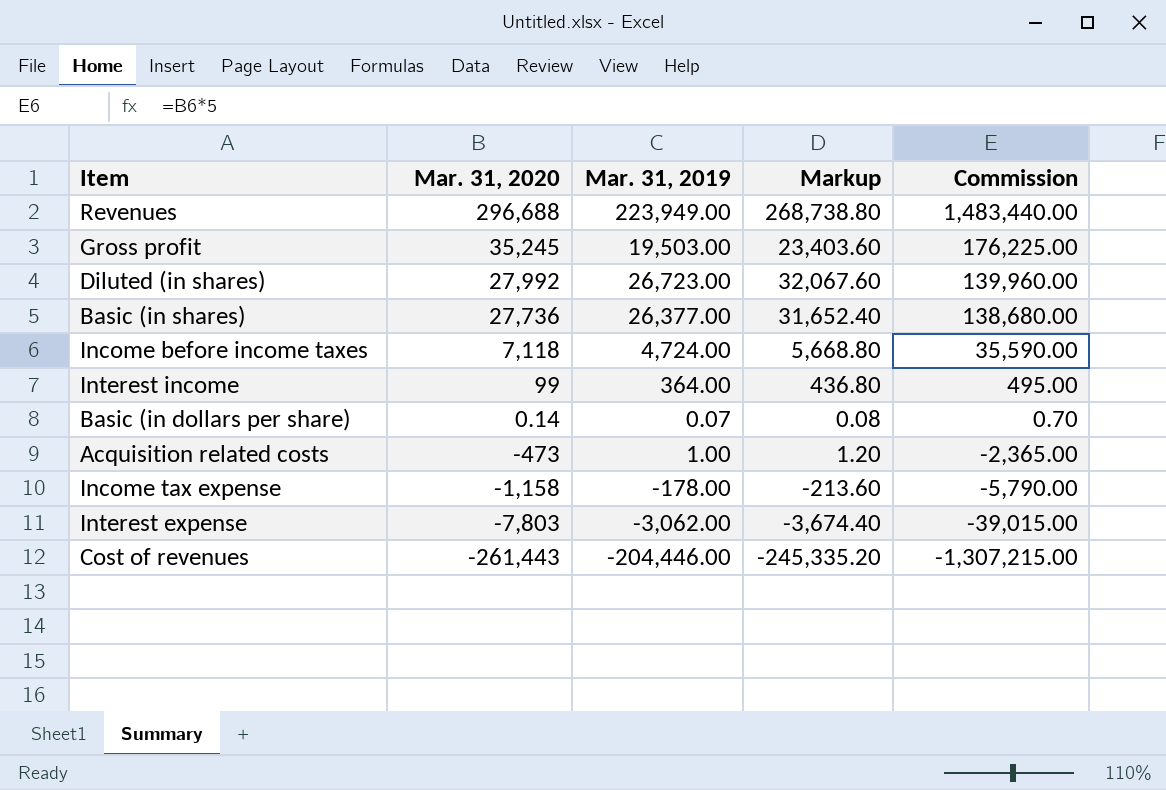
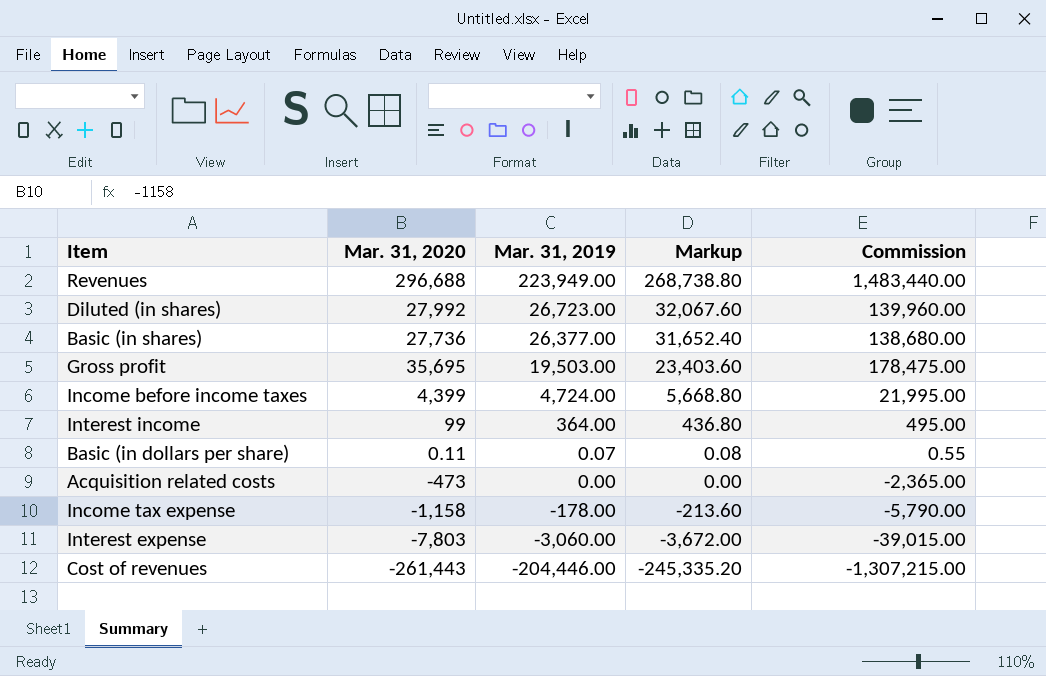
row order: Mar. 31, 2020 descending -> Mar. 31, 2019 descending
Gross profit | Mar. 31, 2020: 35,245 -> 35,695
Gross profit | Commission: 176,225.00 -> 178,475.00
Income before income taxes | Mar. 31, 2020: 7,118 -> 4,399
Income before income taxes | Commission: 35,590.00 -> 21,995.00
Basic (in dollars per share) | Mar. 31, 2020: 0.14 -> 0.11
Basic (in dollars per share) | Commission: 0.70 -> 0.55
Acquisition related costs | Mar. 31, 2019: 1.00 -> 0.00
Acquisition related costs | Markup: 1.20 -> 0.00
Interest expense | Mar. 31, 2019: -3,062.00 -> -3,060.00
Interest expense | Markup: -3,674.40 -> -3,672.00

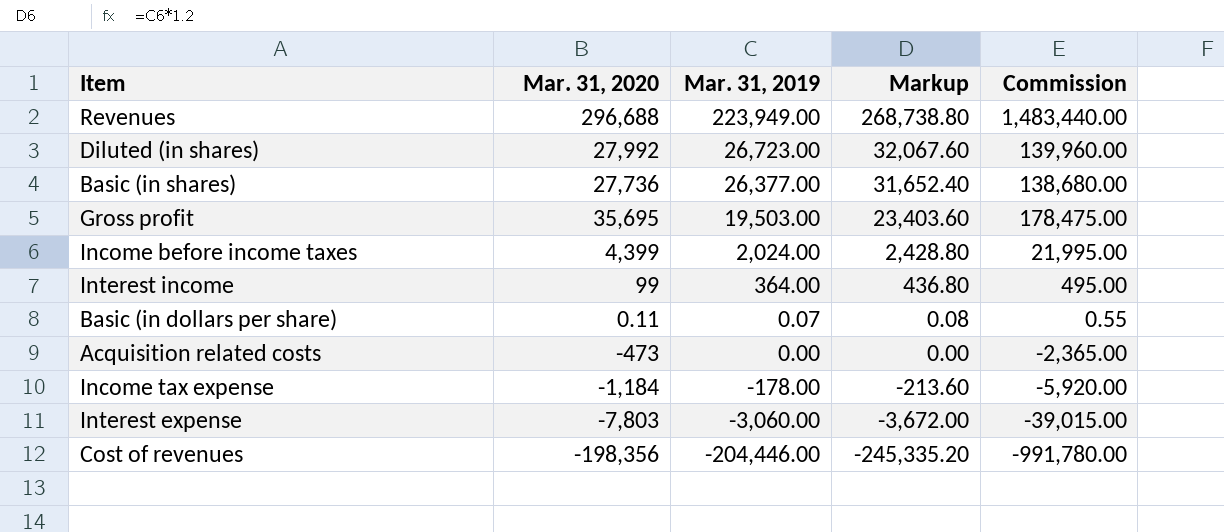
Income before income taxes | Mar. 31, 2019: 4,724.00 -> 2,024.00
Income before income taxes | Markup: 5,668.80 -> 2,428.80
Income tax expense | Mar. 31, 2020: -1,158 -> -1,184
Income tax expense | Commission: -5,790.00 -> -5,920.00
Cost of revenues | Mar. 31, 2020: -261,443 -> -198,356
Cost of revenues | Commission: -1,307,215.00 -> -991,780.00

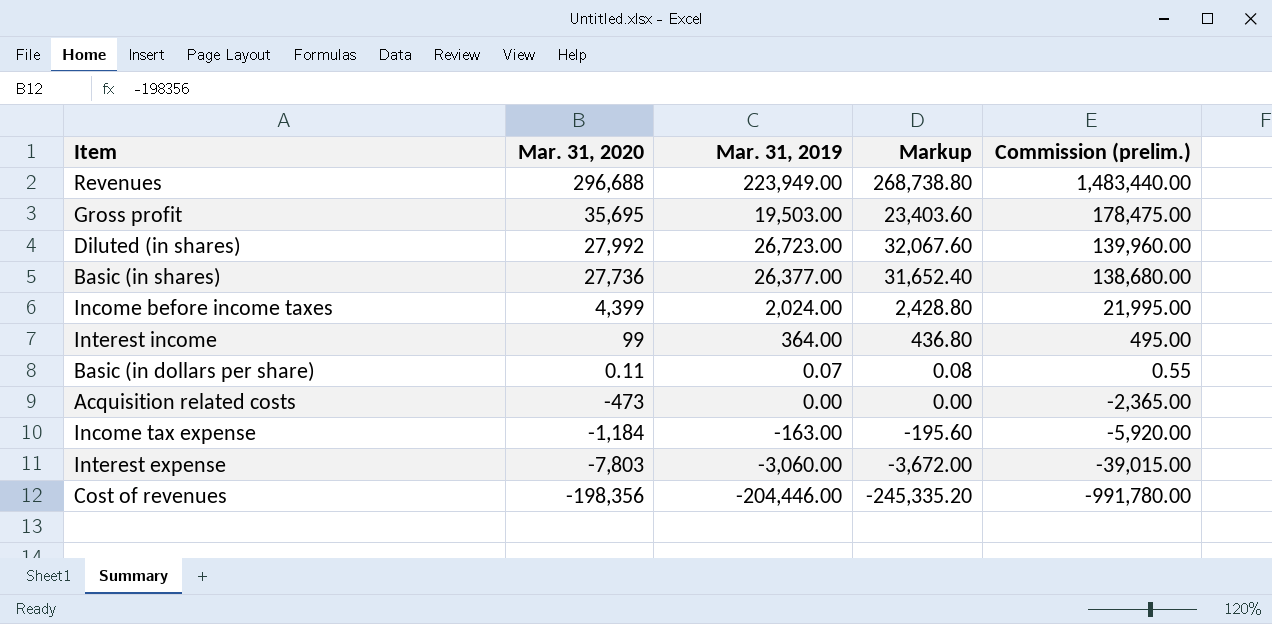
row order: Mar. 31, 2019 descending -> Mar. 31, 2020 descending
column name: Commission -> Commission (prelim.)
Income tax expense | Mar. 31, 2019: -178.00 -> -163.00
Income tax expense | Markup: -213.60 -> -195.60

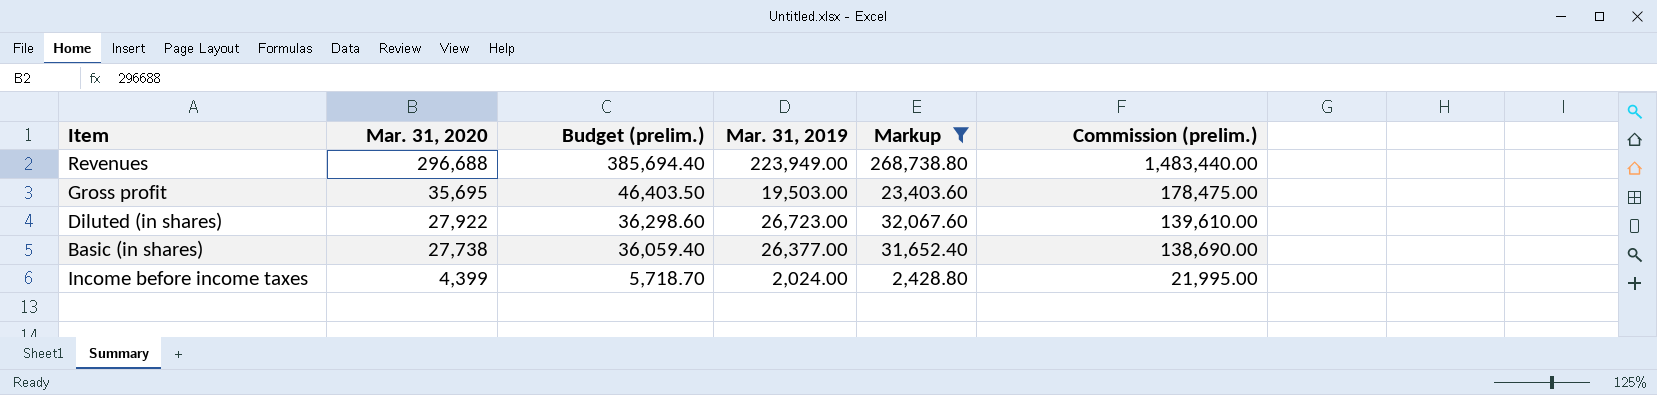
filter: none -> Markup >= 2,428.80
column Budget (prelim.) | formula: none -> [Mar. 31, 2020] * 1.3
Diluted (in shares) | Mar. 31, 2020: 27,992 -> 27,922
Diluted (in shares) | Commission (prelim.): 139,960.00 -> 139,610.00
Basic (in shares) | Mar. 31, 2020: 27,736 -> 27,738
Basic (in shares) | Commission (prelim.): 138,680.00 -> 138,690.00

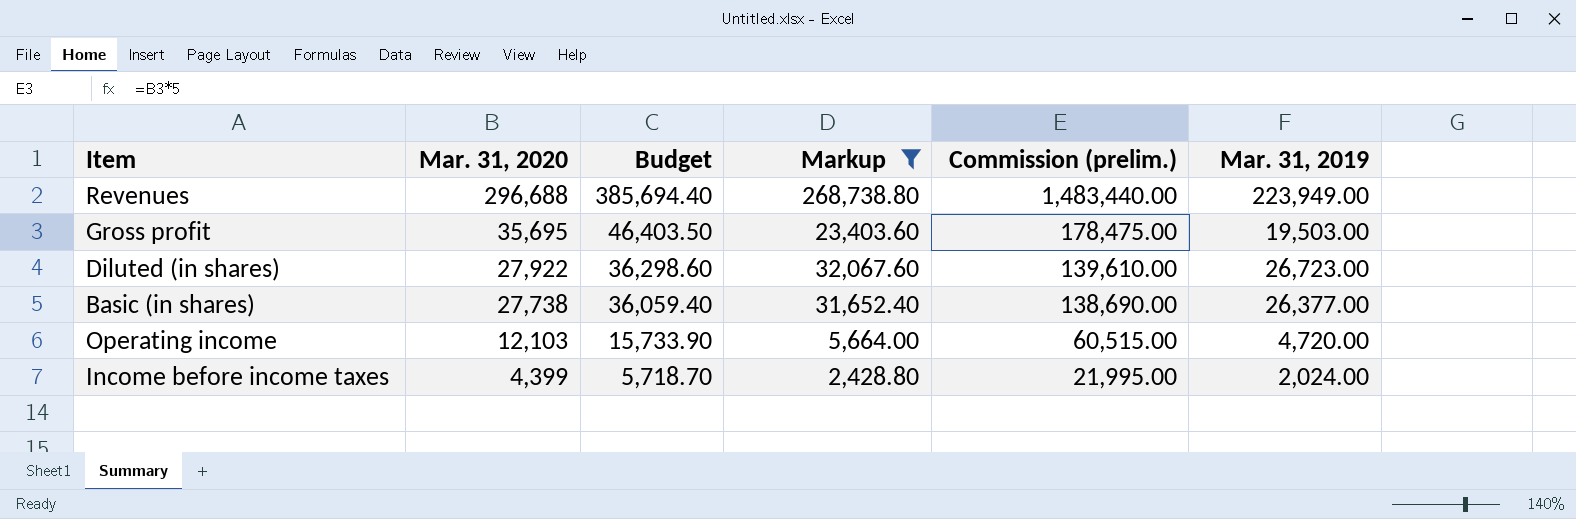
column name: Budget (prelim.) -> Budget
column Mar. 31, 2019 | position: 4 -> 6
row Operating income: none -> 12,103 | 15,733.90 | 5,664.00 | 60,515.00 | 4,720.00

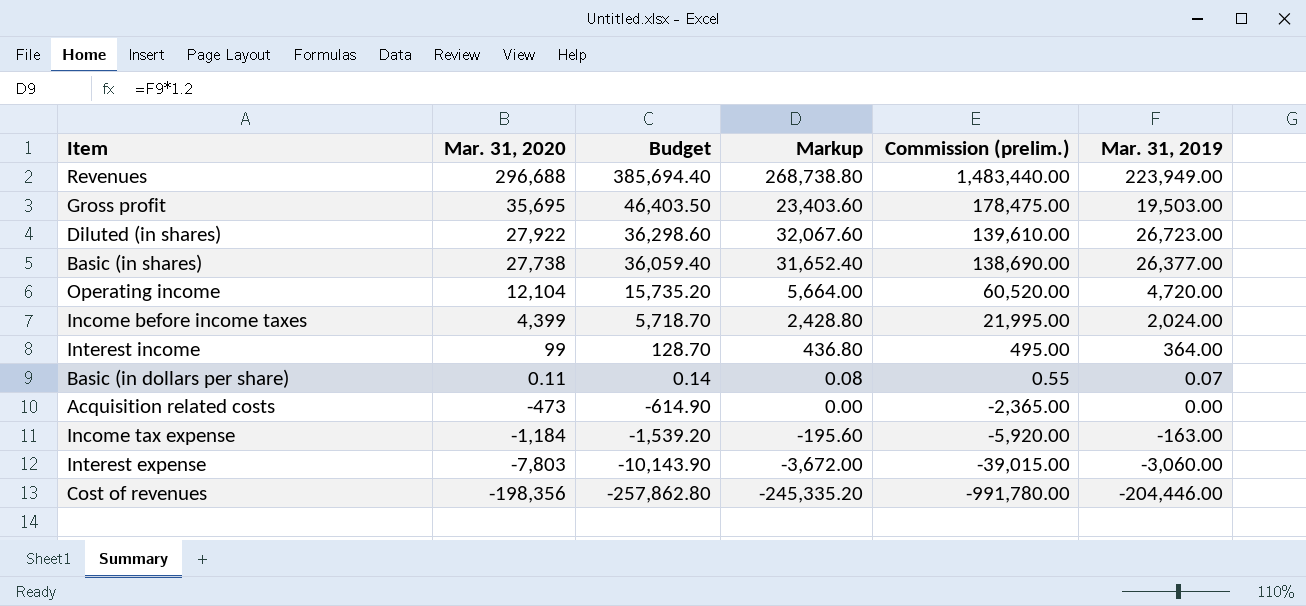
filter: Markup >= 2,428.80 -> none
Operating income | Mar. 31, 2020: 12,103 -> 12,104
Operating income | Budget: 15,733.90 -> 15,735.20
Operating income | Commission (prelim.): 60,515.00 -> 60,520.00

